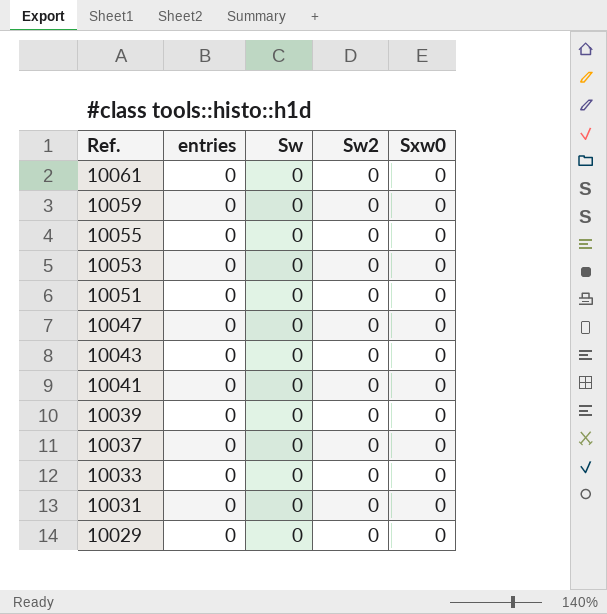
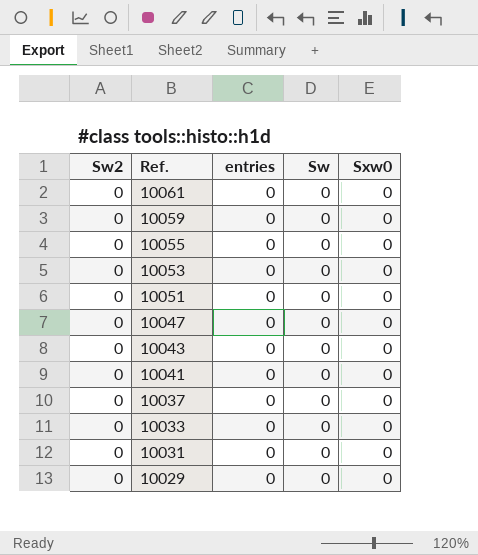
column Sw2 | position: 4 -> 1
row 10039: 0 | 0 | 0 | 0 -> none

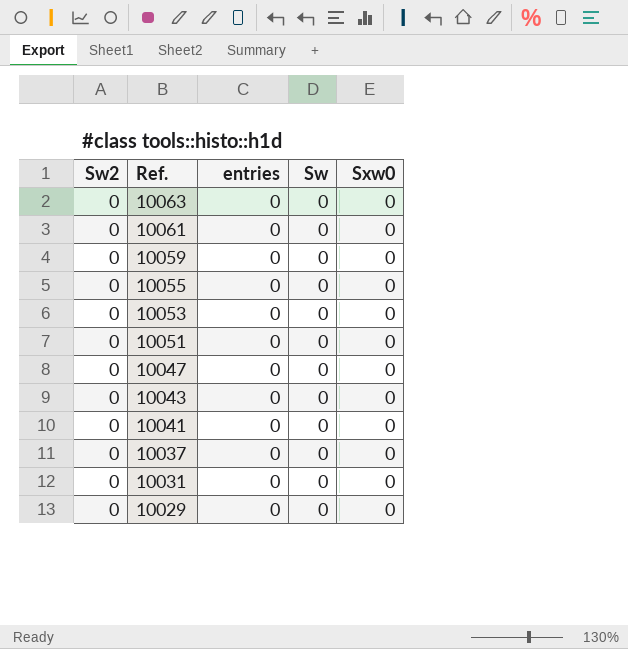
row 10033: 0 | 0 | 0 | 0 -> none
row 10063: none -> 0 | 0 | 0 | 0

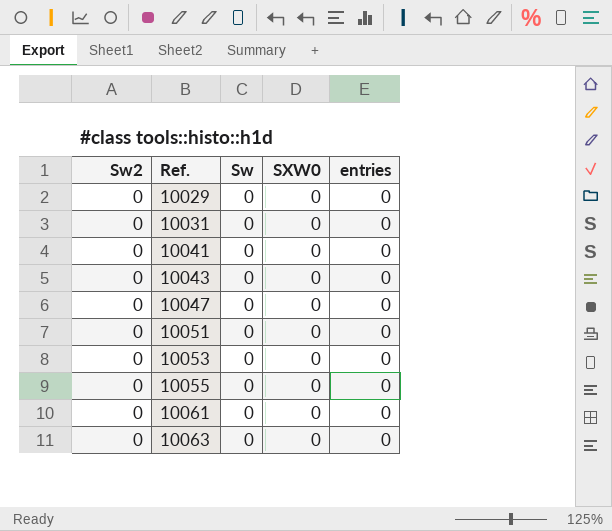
row order: Ref. descending -> Ref. ascending
column name: Sxw0 -> SXW0
column entries | position: 3 -> 5
row 10059: 0 | 0 | 0 | 0 -> none
row 10037: 0 | 0 | 0 | 0 -> none

